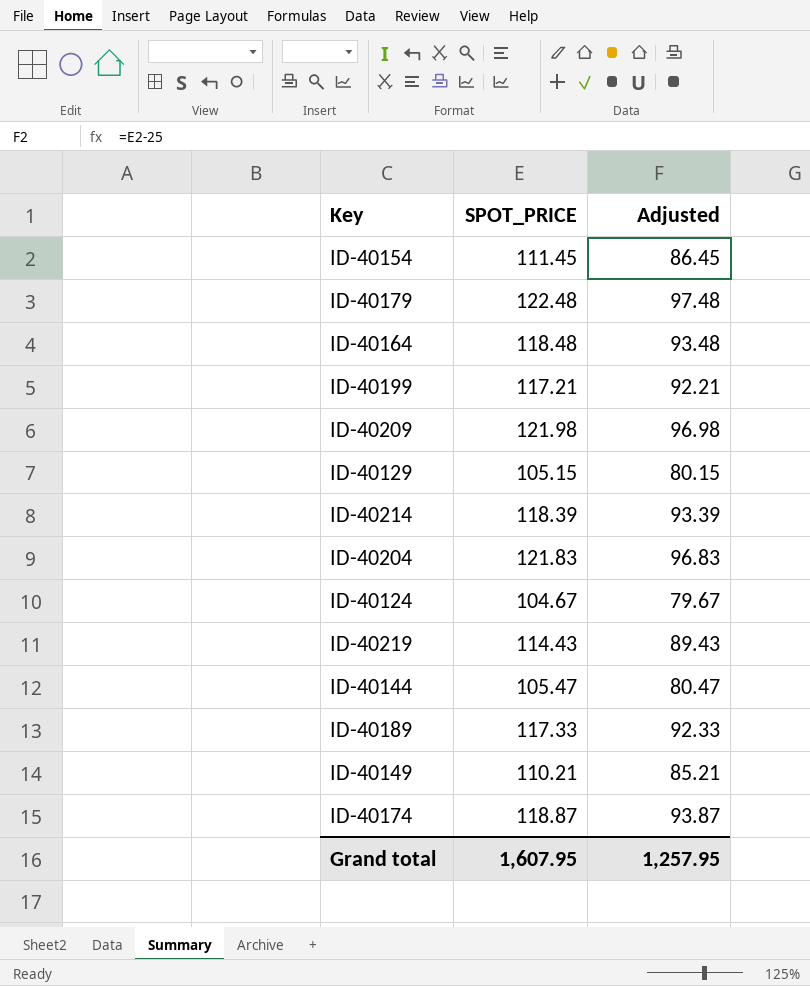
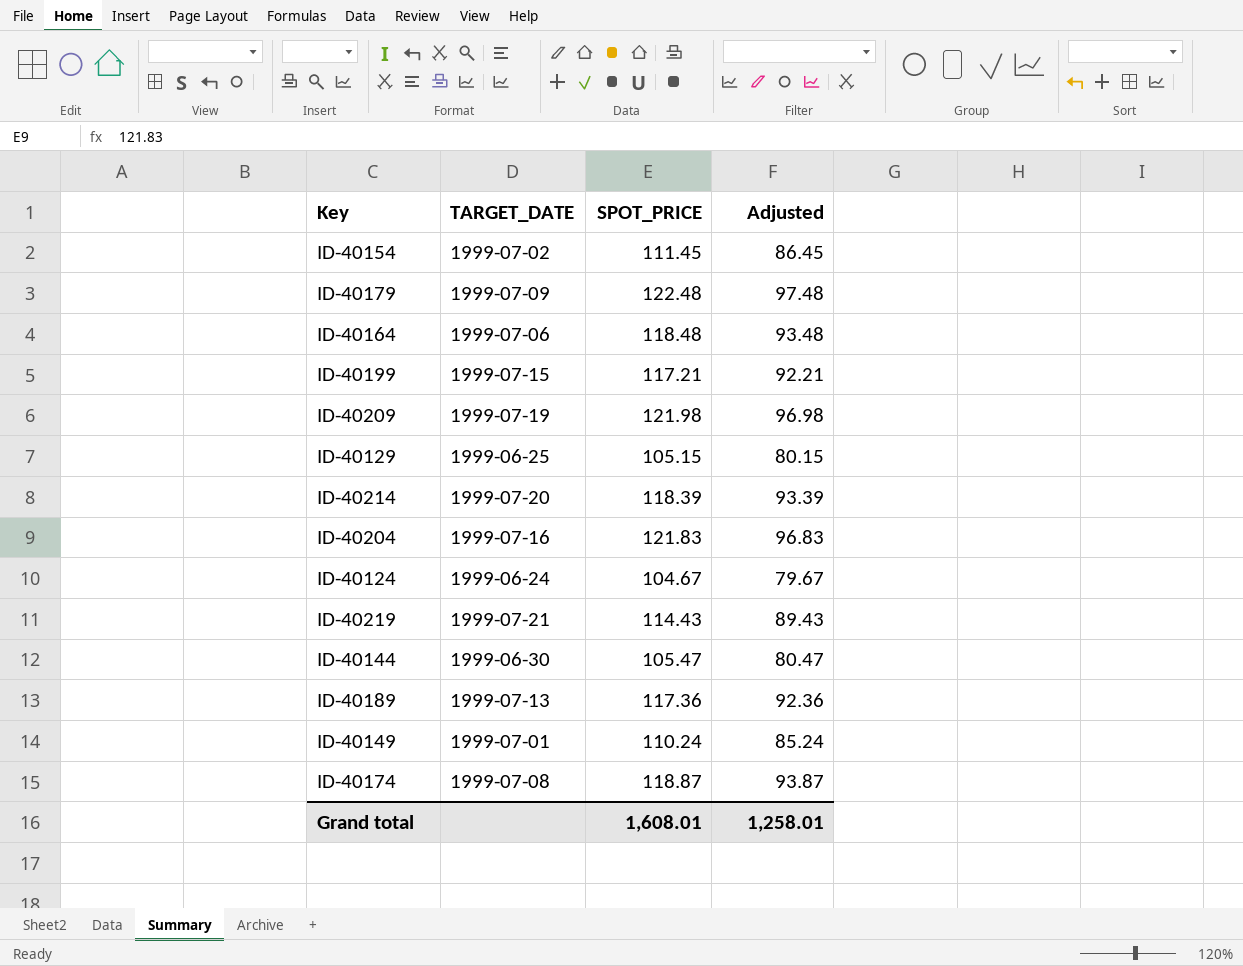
column TARGET_DATE | position: none -> 2
ID-40189 | SPOT_PRICE: 117.33 -> 117.36
ID-40189 | Adjusted: 92.33 -> 92.36
ID-40149 | SPOT_PRICE: 110.21 -> 110.24
ID-40149 | Adjusted: 85.21 -> 85.24
Grand total | SPOT_PRICE: 1,607.95 -> 1,608.01
Grand total | Adjusted: 1,257.95 -> 1,258.01

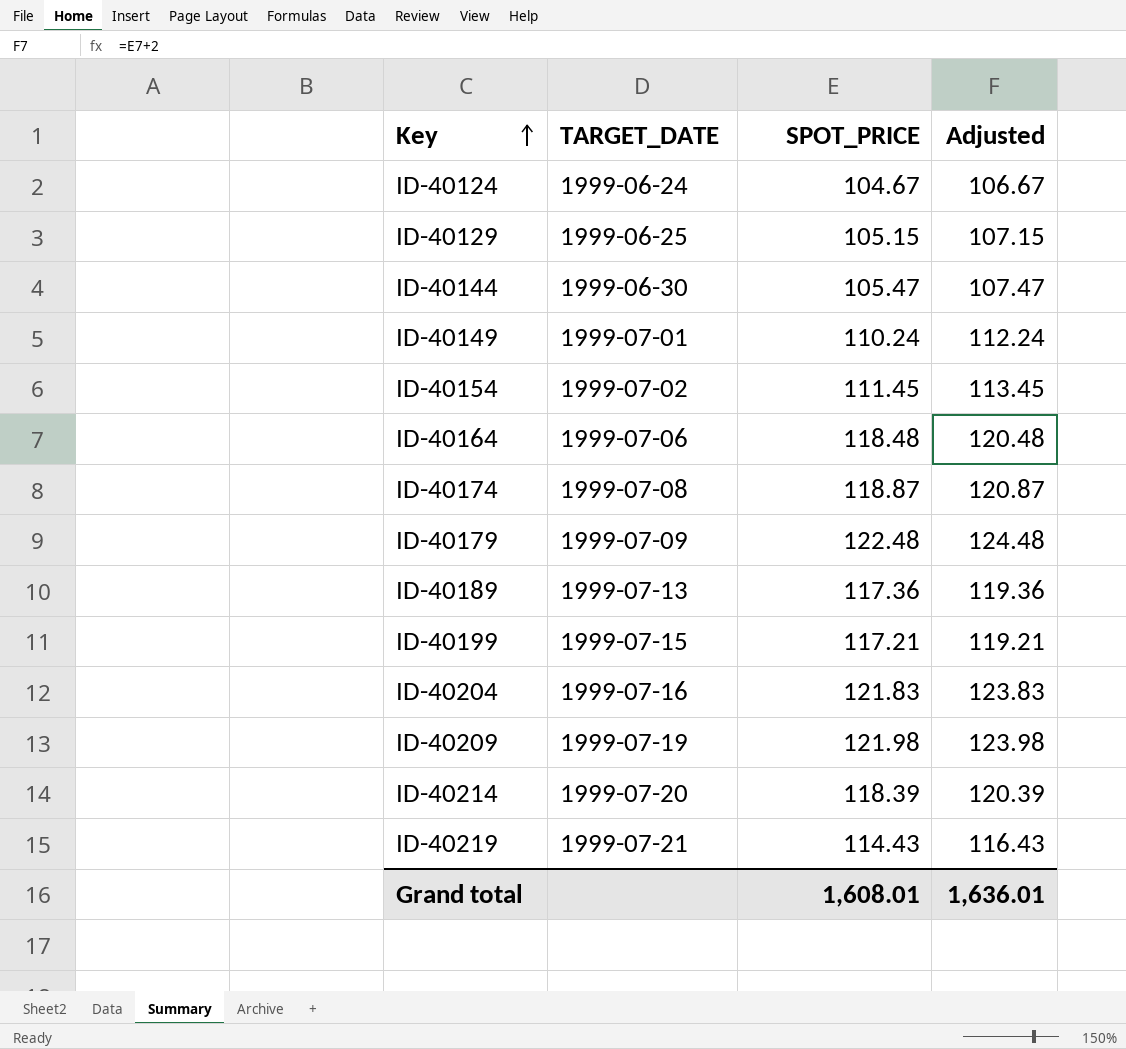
row order: none -> Key ascending
column Adjusted | formula: [SPOT_PRICE] - 25 -> [SPOT_PRICE] + 2
Grand total | Adjusted: 1,258.01 -> 1,636.01

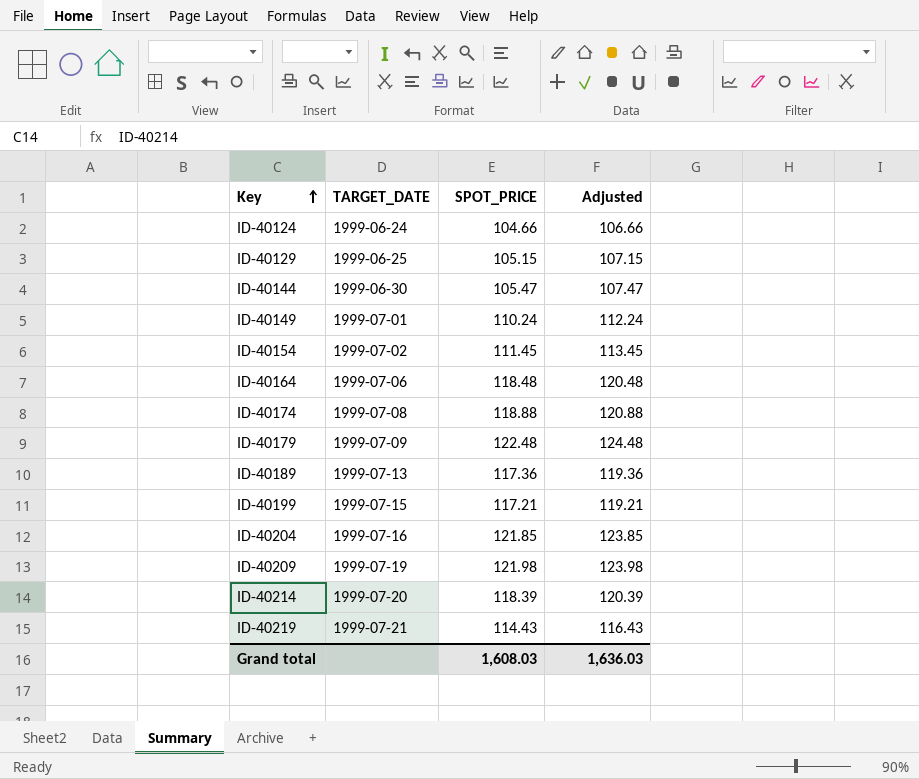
ID-40124 | SPOT_PRICE: 104.67 -> 104.66
ID-40124 | Adjusted: 106.67 -> 106.66
ID-40174 | SPOT_PRICE: 118.87 -> 118.88
ID-40174 | Adjusted: 120.87 -> 120.88
ID-40204 | SPOT_PRICE: 121.83 -> 121.85
ID-40204 | Adjusted: 123.83 -> 123.85
Grand total | SPOT_PRICE: 1,608.01 -> 1,608.03
Grand total | Adjusted: 1,636.01 -> 1,636.03

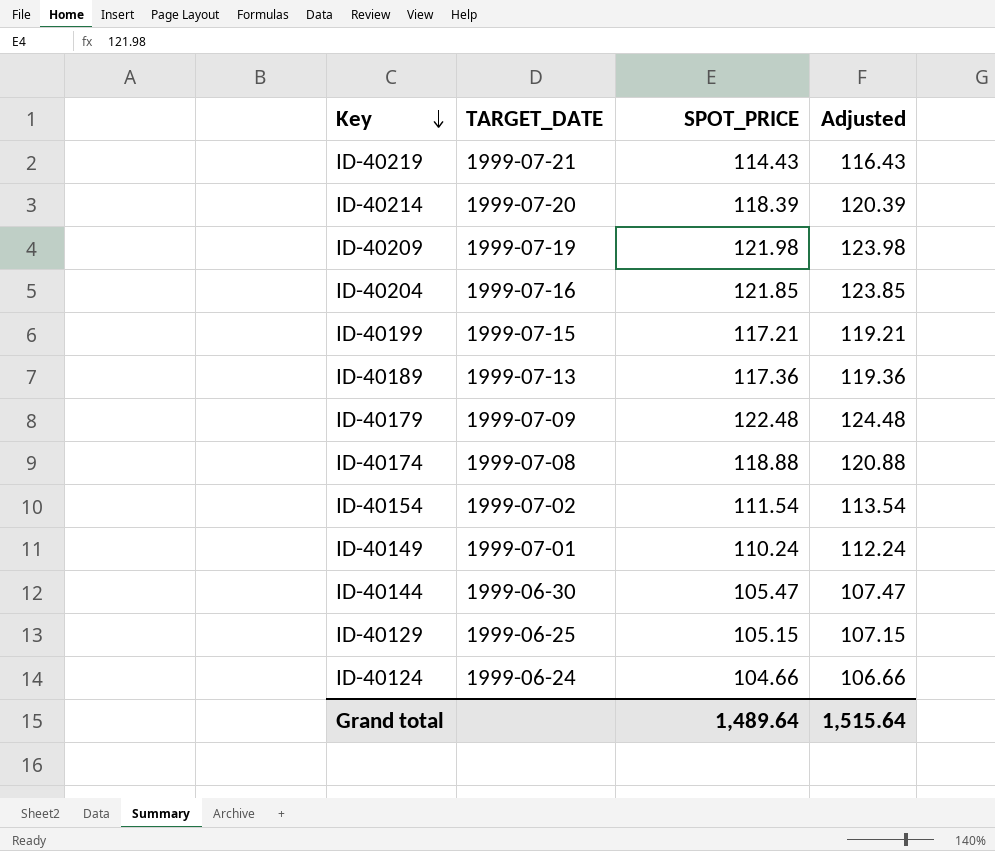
row order: Key ascending -> Key descending
row ID-40164: 1999-07-06 | 118.48 | 120.48 -> none
ID-40154 | SPOT_PRICE: 111.45 -> 111.54
ID-40154 | Adjusted: 113.45 -> 113.54
Grand total | SPOT_PRICE: 1,608.03 -> 1,489.64
Grand total | Adjusted: 1,636.03 -> 1,515.64

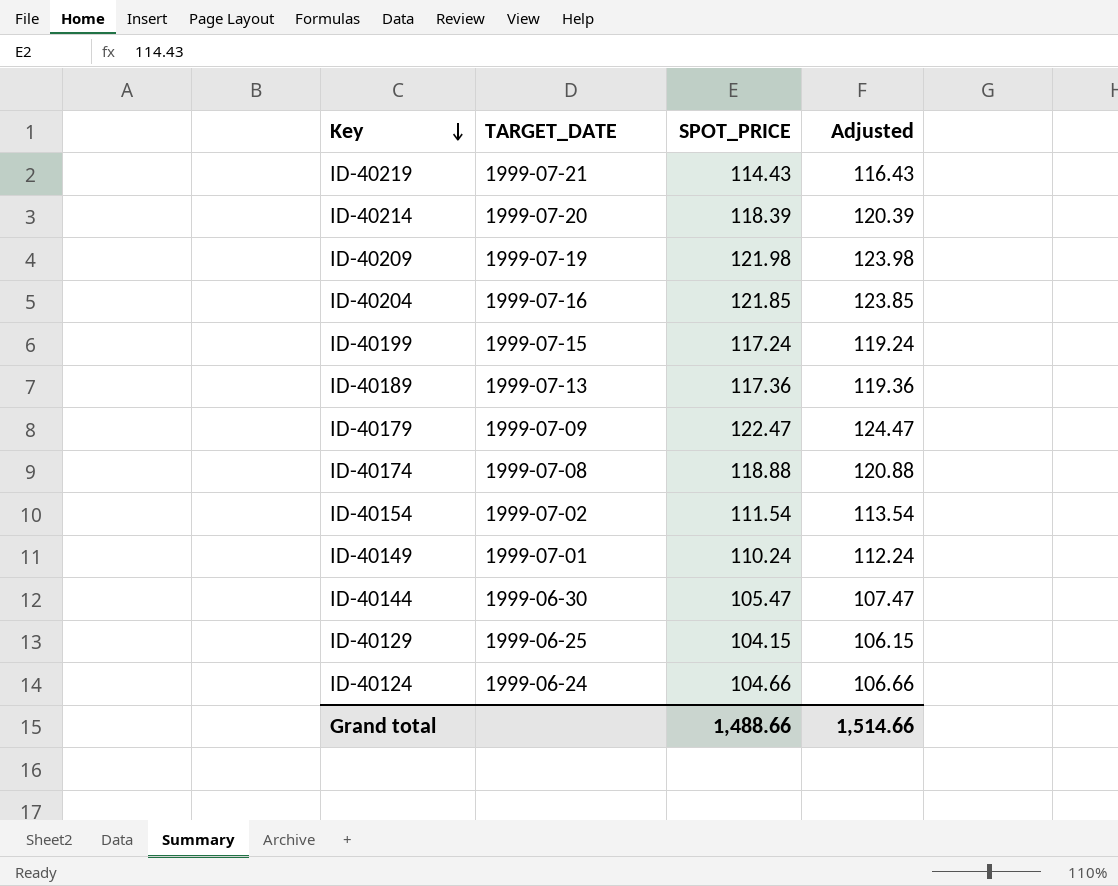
ID-40199 | SPOT_PRICE: 117.21 -> 117.24
ID-40199 | Adjusted: 119.21 -> 119.24
ID-40179 | SPOT_PRICE: 122.48 -> 122.47
ID-40179 | Adjusted: 124.48 -> 124.47
ID-40129 | SPOT_PRICE: 105.15 -> 104.15
ID-40129 | Adjusted: 107.15 -> 106.15
Grand total | SPOT_PRICE: 1,489.64 -> 1,488.66
Grand total | Adjusted: 1,515.64 -> 1,514.66

